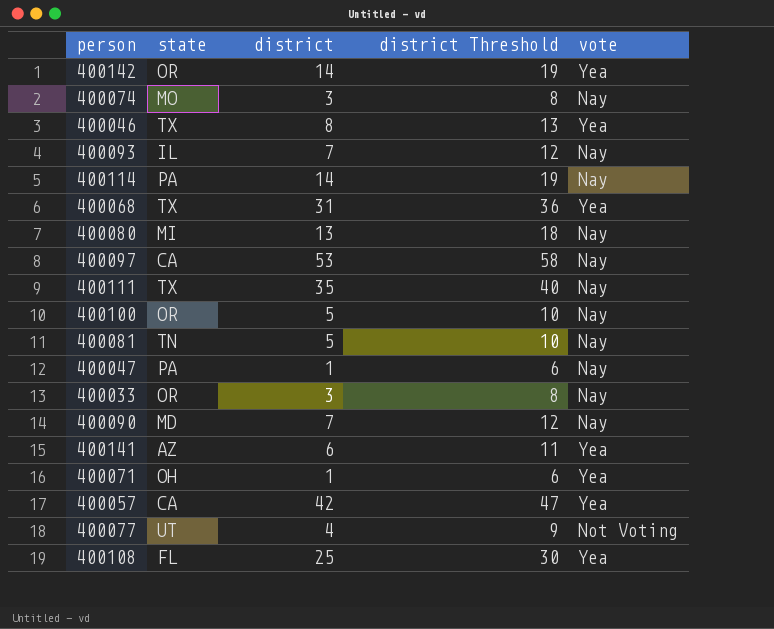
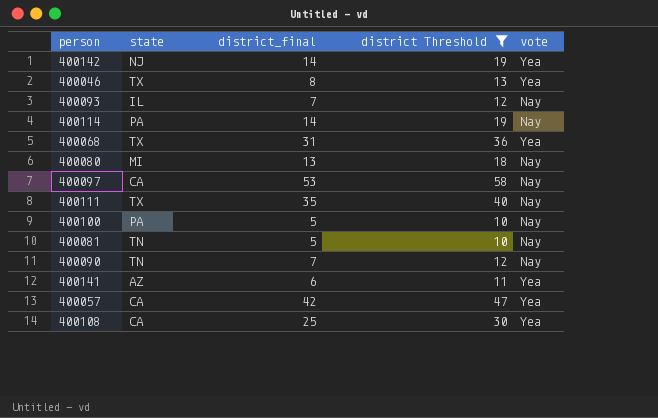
filter: none -> district Threshold >= 10
column name: district -> district_final
400142 | state: OR -> NJ
400100 | state: OR -> PA
400090 | state: MD -> TN
400108 | state: FL -> CA

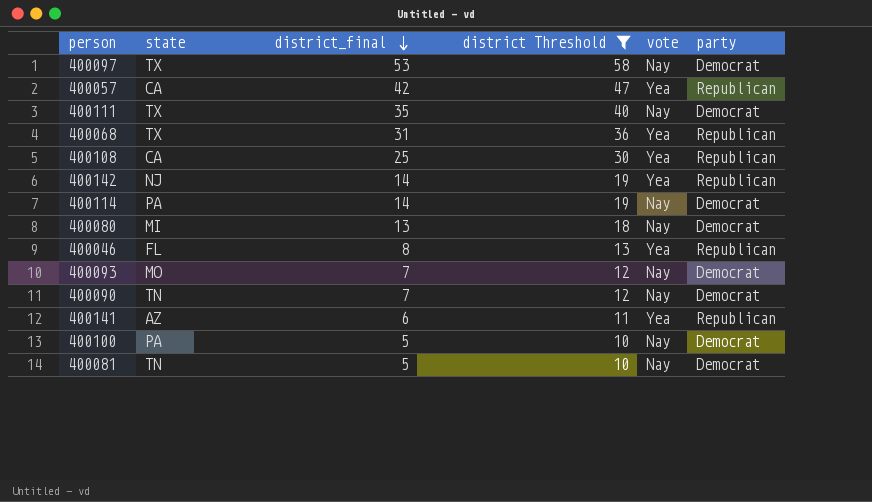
row order: none -> district_final descending
column party | position: none -> 6
400097 | state: CA -> TX
400046 | state: TX -> FL
400093 | state: IL -> MO

